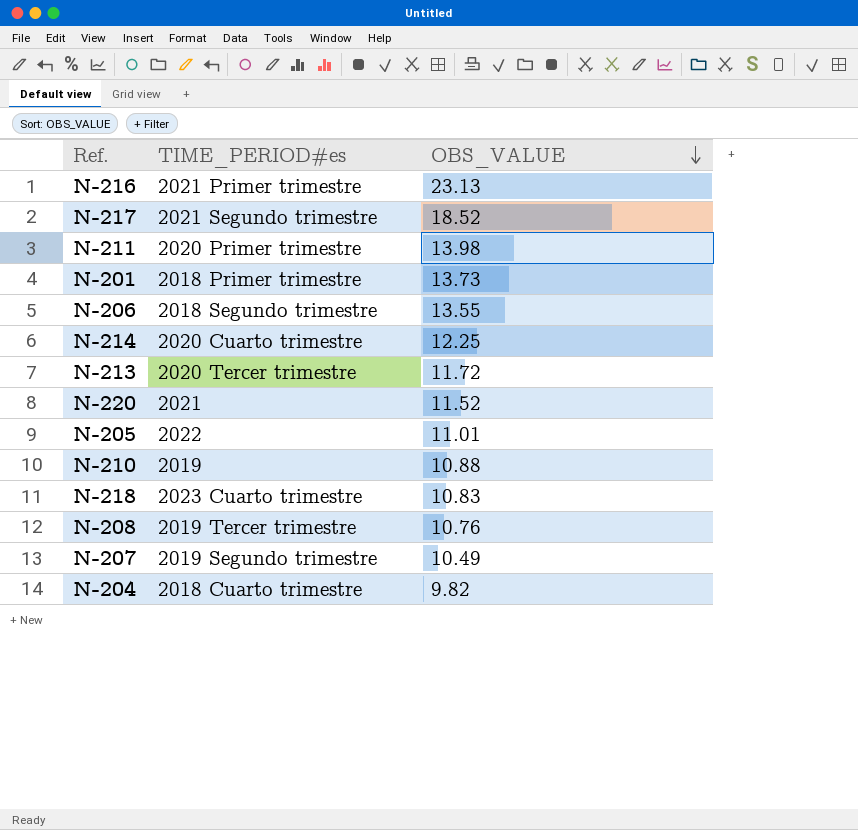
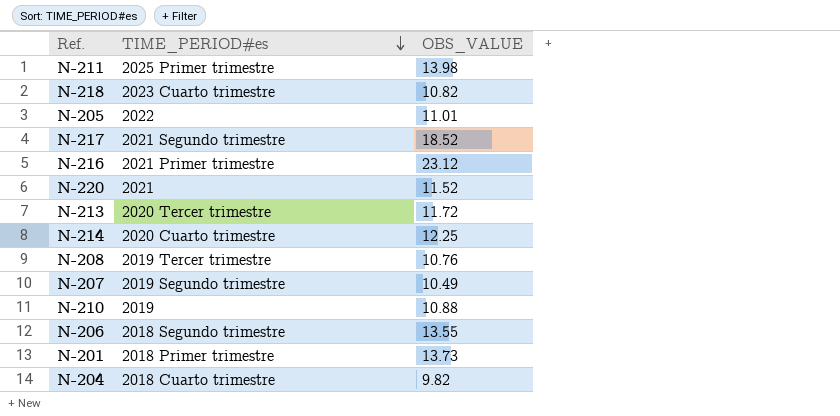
row order: OBS_VALUE descending -> TIME_PERIOD#es descending
N-211 | TIME_PERIOD#es: 2020 Primer trimestre -> 2025 Primer trimestre
N-218 | OBS_VALUE: 10.83 -> 10.82
N-216 | OBS_VALUE: 23.13 -> 23.12

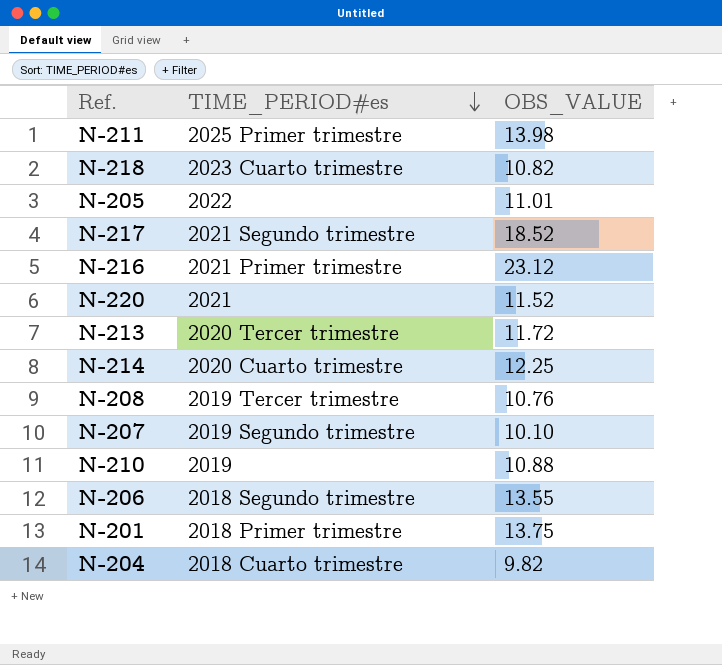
N-207 | OBS_VALUE: 10.49 -> 10.10
N-201 | OBS_VALUE: 13.73 -> 13.75

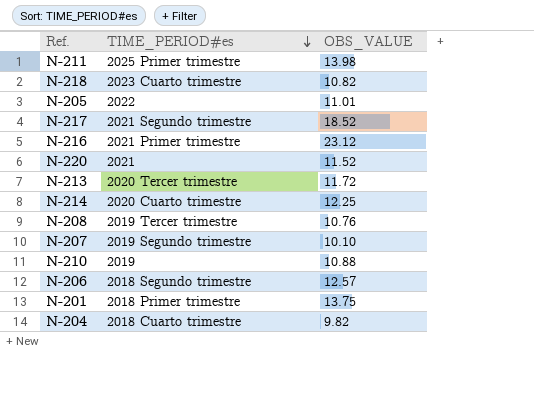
N-206 | OBS_VALUE: 13.55 -> 12.57

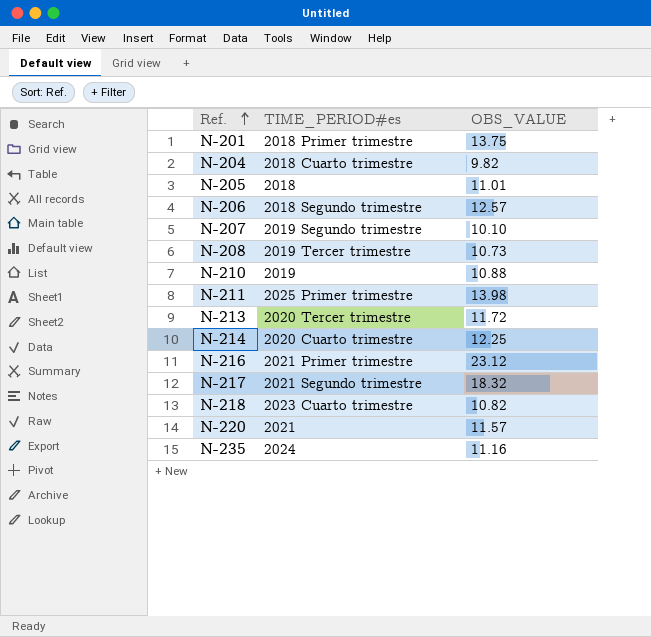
row order: TIME_PERIOD#es descending -> Ref. ascending
N-205 | TIME_PERIOD#es: 2022 -> 2018
N-208 | OBS_VALUE: 10.76 -> 10.73
N-217 | OBS_VALUE: 18.52 -> 18.32
N-220 | OBS_VALUE: 11.52 -> 11.57
row N-235: none -> 2024 | 11.16

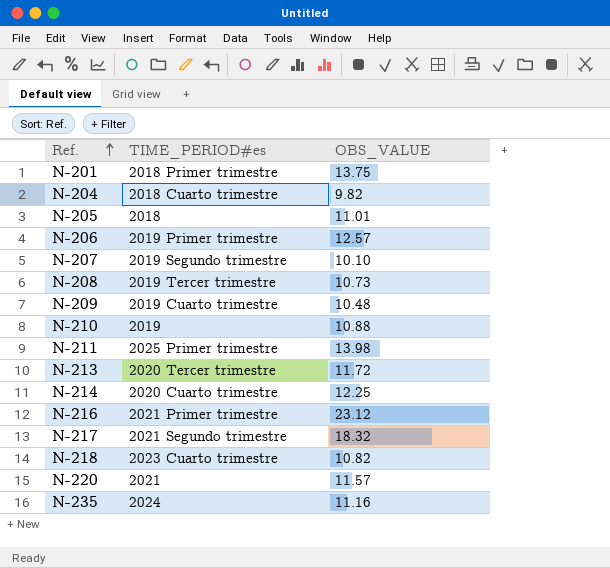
N-206 | TIME_PERIOD#es: 2018 Segundo trimestre -> 2019 Primer trimestre
row N-209: none -> 2019 Cuarto trimestre | 10.48

